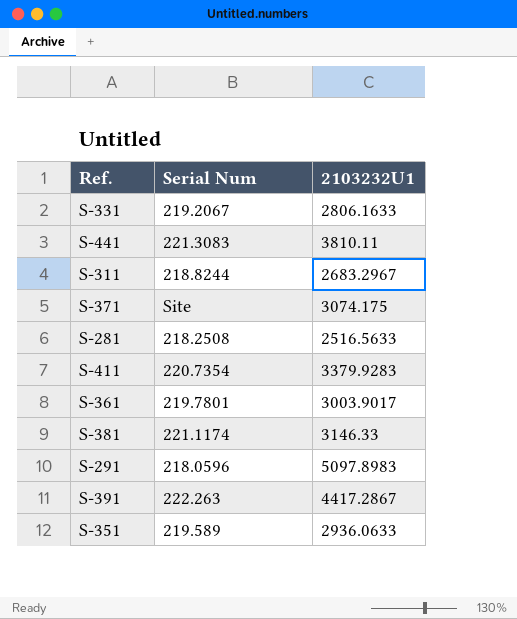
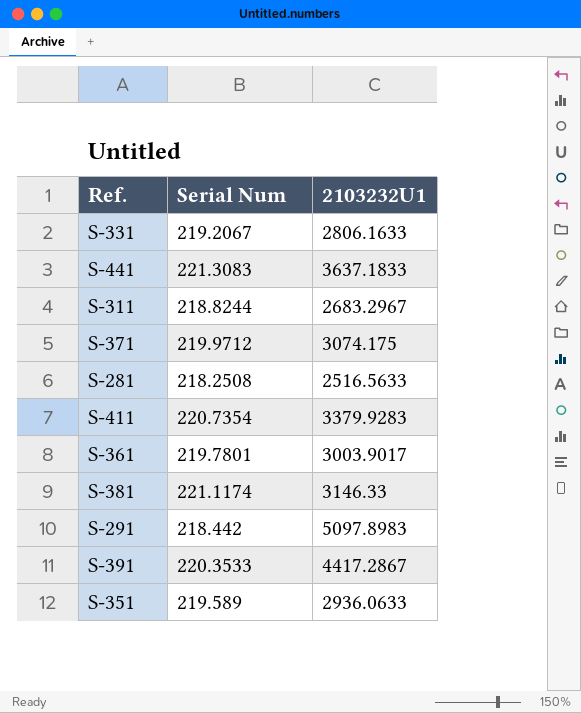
S-441 | 2103232U1: 3810.11 -> 3637.1833
S-371 | Serial Num: Site -> 219.9712
S-291 | Serial Num: 218.0596 -> 218.442
S-391 | Serial Num: 222.263 -> 220.3533

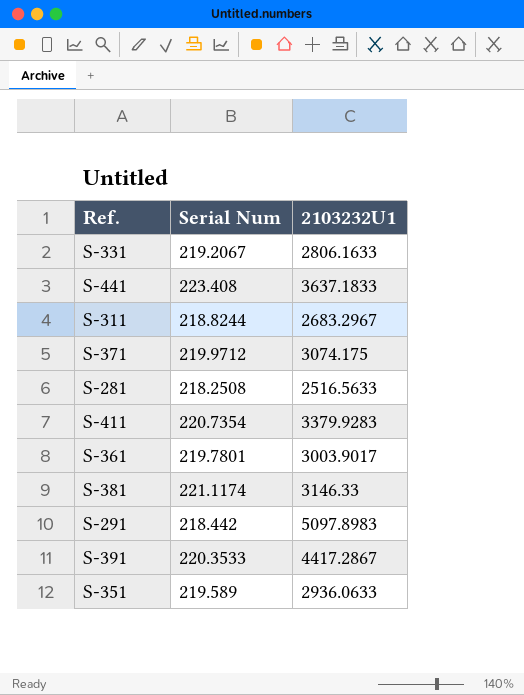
S-441 | Serial Num: 221.3083 -> 223.408

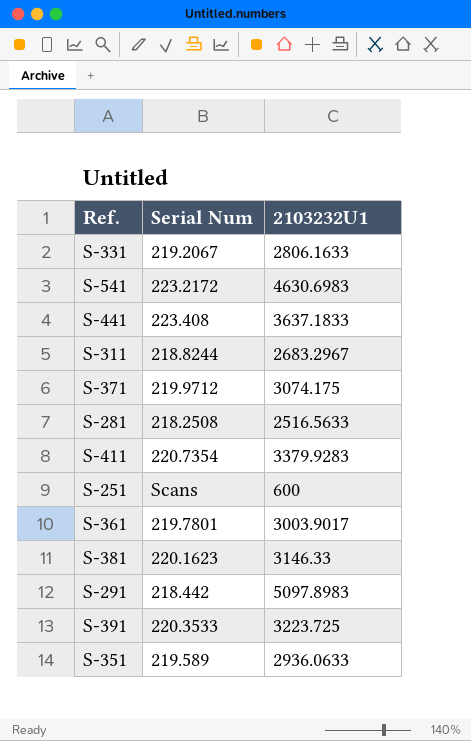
row S-541: none -> 223.2172 | 4630.6983
row S-251: none -> Scans | 600
S-381 | Serial Num: 221.1174 -> 220.1623
S-391 | 2103232U1: 4417.2867 -> 3223.725

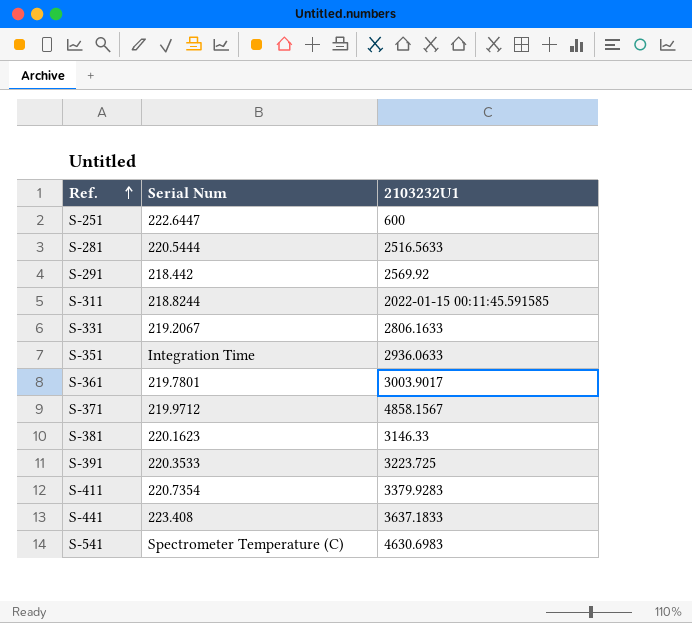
row order: none -> Ref. ascending
S-251 | Serial Num: Scans -> 222.6447
S-281 | Serial Num: 218.2508 -> 220.5444
S-291 | 2103232U1: 5097.8983 -> 2569.92
S-311 | 2103232U1: 2683.2967 -> 2022-01-15 00:11:45.591585
S-351 | Serial Num: 219.589 -> Integration Time
S-371 | 2103232U1: 3074.175 -> 4858.1567
S-541 | Serial Num: 223.2172 -> Spectrometer Temperature (C)

